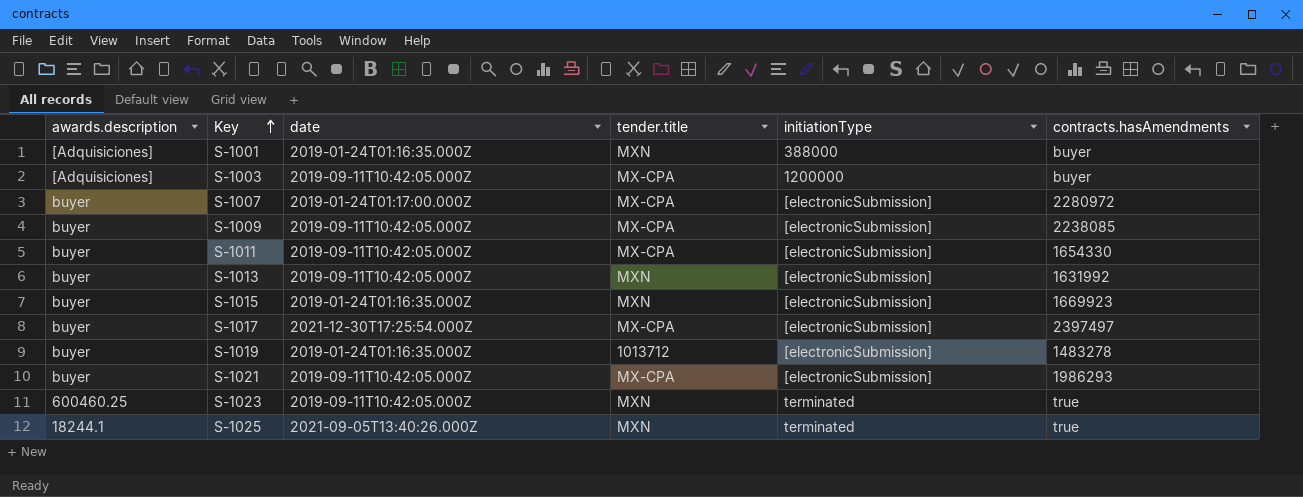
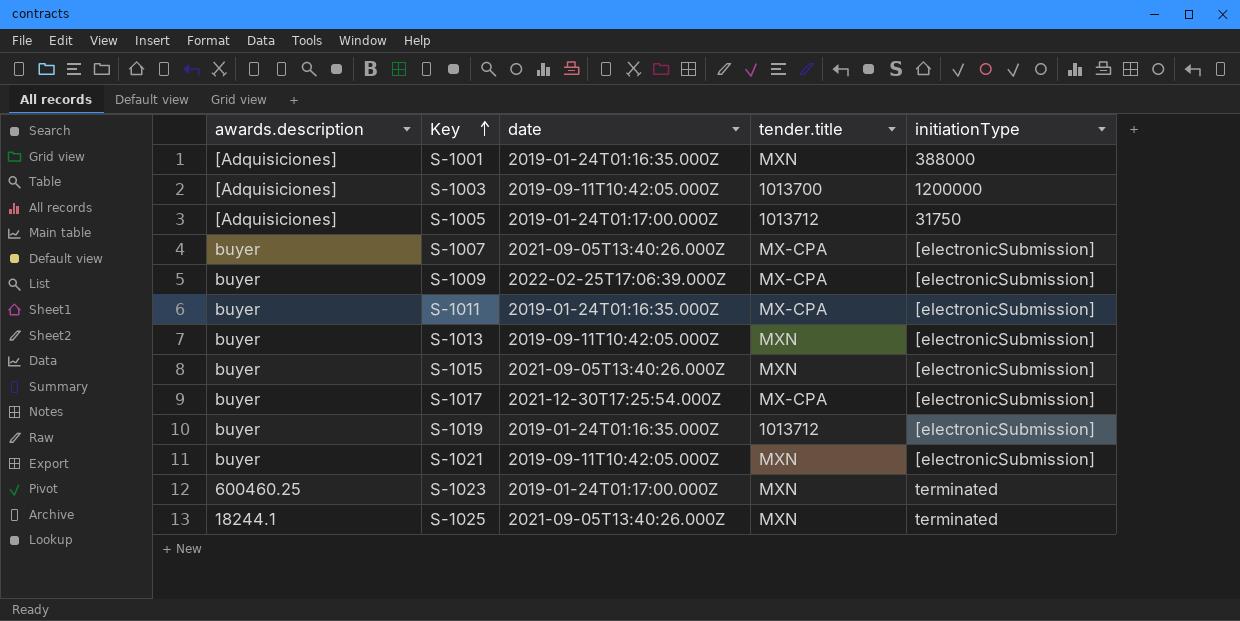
column contracts.hasAmendments | position: 6 -> none
S-1003 | tender.title: MX-CPA -> 1013700
row S-1005: none -> [Adquisiciones] | 2019-01-24T01:17:00.000Z | 1013712 | 31750
S-1007 | date: 2019-01-24T01:17:00.000Z -> 2021-09-05T13:40:26.000Z
S-1009 | date: 2019-09-11T10:42:05.000Z -> 2022-02-25T17:06:39.000Z
S-1011 | date: 2019-09-11T10:42:05.000Z -> 2019-01-24T01:16:35.000Z
S-1015 | date: 2019-01-24T01:16:35.000Z -> 2021-09-05T13:40:26.000Z
S-1021 | tender.title: MX-CPA -> MXN
S-1023 | date: 2019-09-11T10:42:05.000Z -> 2019-01-24T01:17:00.000Z

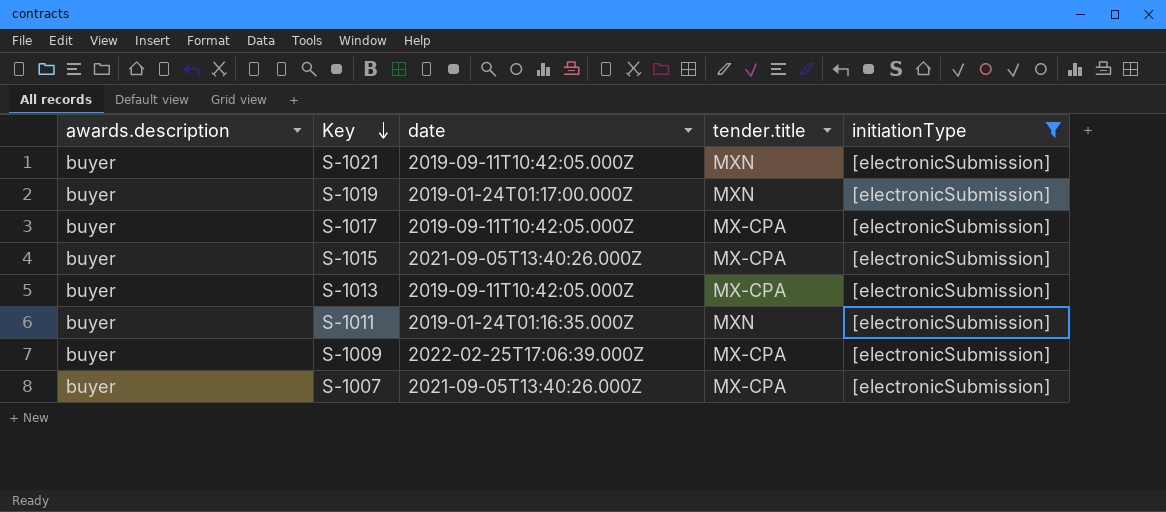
filter: none -> initiationType = [electronicSubmission]
row order: Key ascending -> Key descending
S-1019 | date: 2019-01-24T01:16:35.000Z -> 2019-01-24T01:17:00.000Z
S-1019 | tender.title: 1013712 -> MXN
S-1017 | date: 2021-12-30T17:25:54.000Z -> 2019-09-11T10:42:05.000Z
S-1015 | tender.title: MXN -> MX-CPA
S-1013 | tender.title: MXN -> MX-CPA
S-1011 | tender.title: MX-CPA -> MXN

